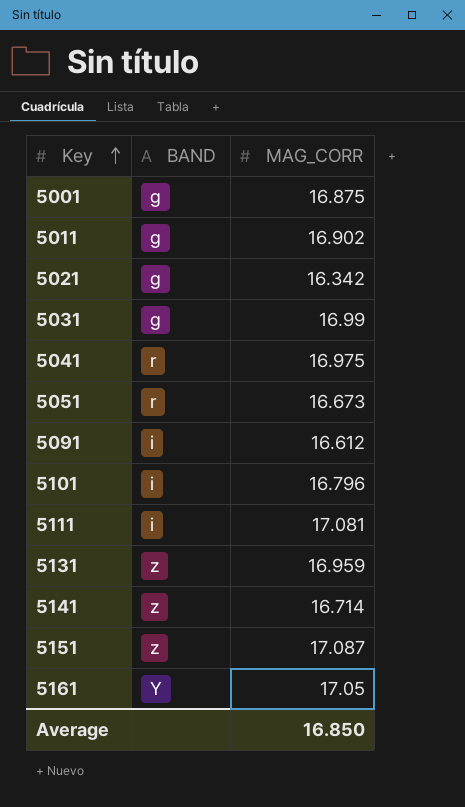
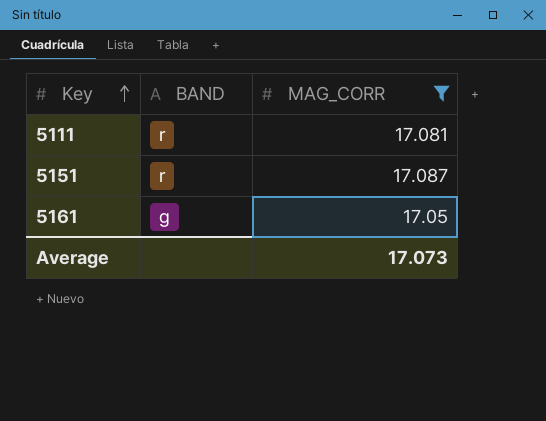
filter: none -> MAG_CORR >= 17.05
5111 | BAND: i -> r
5151 | BAND: z -> r
5161 | BAND: Y -> g
Average | MAG_CORR: 16.850 -> 17.073

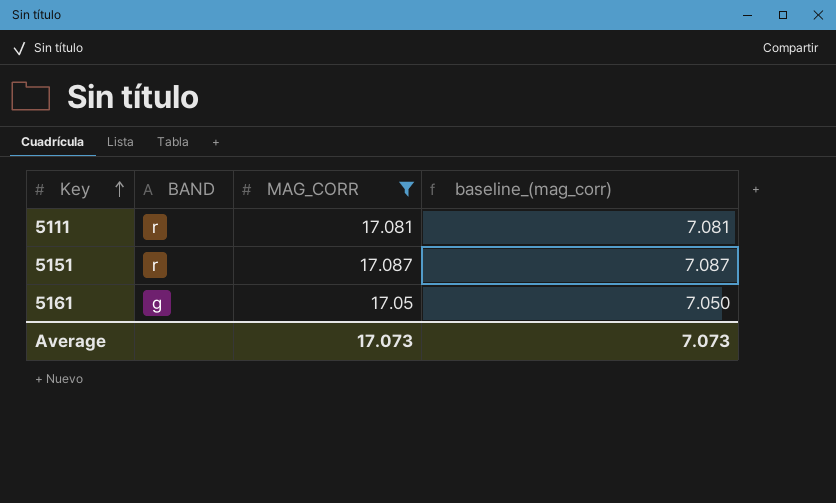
column baseline_(mag_corr) | formula: none -> [MAG_CORR] - 10

